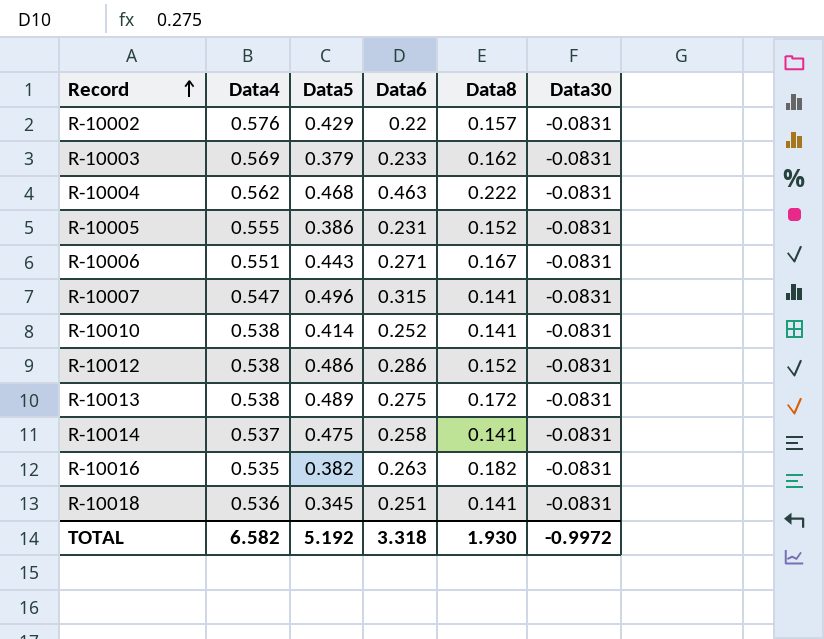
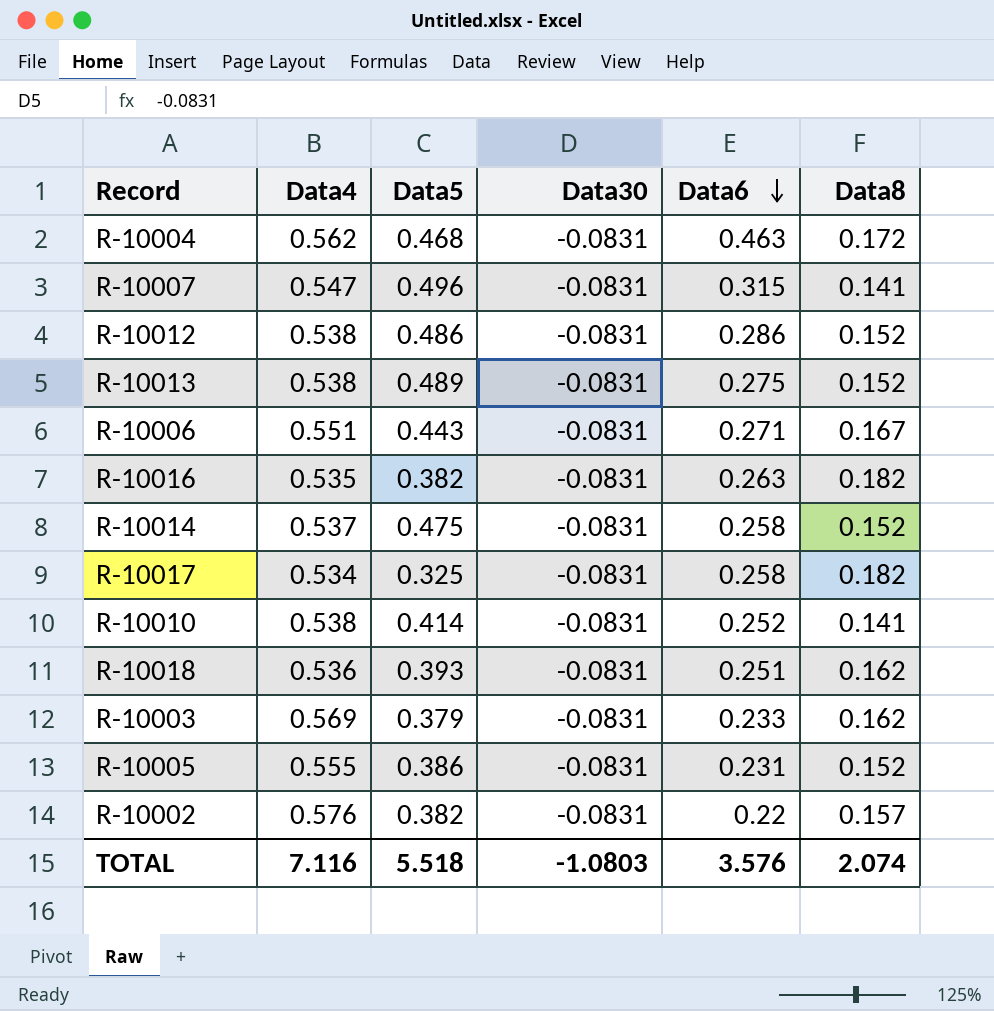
row order: Record ascending -> Data6 descending
column Data30 | position: 6 -> 4
R-10004 | Data8: 0.222 -> 0.172
R-10013 | Data8: 0.172 -> 0.152
R-10014 | Data8: 0.141 -> 0.152
row R-10017: none -> 0.534 | 0.325 | -0.0831 | 0.258 | 0.182
R-10018 | Data5: 0.345 -> 0.393
R-10018 | Data8: 0.141 -> 0.162
R-10002 | Data5: 0.429 -> 0.382
TOTAL | Data4: 6.582 -> 7.116
TOTAL | Data5: 5.192 -> 5.518
TOTAL | Data30: -0.9972 -> -1.0803
TOTAL | Data6: 3.318 -> 3.576
TOTAL | Data8: 1.930 -> 2.074

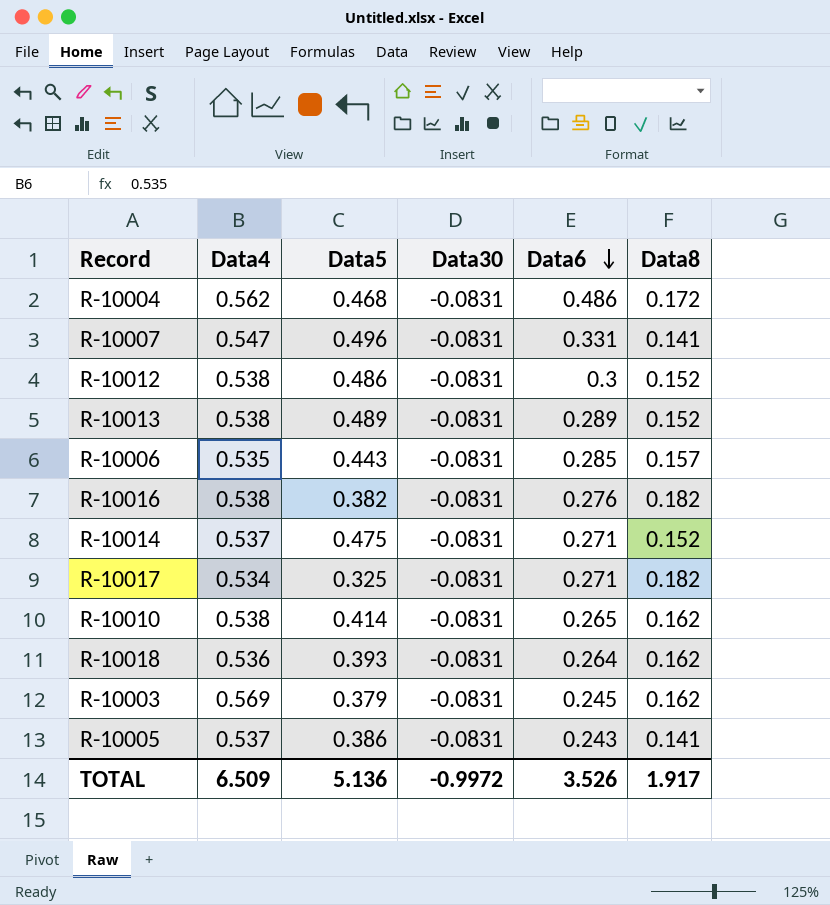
row R-10002: 0.576 | 0.382 | -0.0831 | 0.22 | 0.157 -> none
R-10004 | Data6: 0.463 -> 0.486
R-10007 | Data6: 0.315 -> 0.331
R-10012 | Data6: 0.286 -> 0.3
R-10013 | Data6: 0.275 -> 0.289
R-10006 | Data4: 0.551 -> 0.535
R-10006 | Data6: 0.271 -> 0.285
R-10006 | Data8: 0.167 -> 0.157
R-10016 | Data4: 0.535 -> 0.538
R-10016 | Data6: 0.263 -> 0.276
R-10014 | Data6: 0.258 -> 0.271
R-10017 | Data6: 0.258 -> 0.271
R-10010 | Data6: 0.252 -> 0.265
R-10010 | Data8: 0.141 -> 0.162
R-10018 | Data6: 0.251 -> 0.264
R-10003 | Data6: 0.233 -> 0.245
R-10005 | Data4: 0.555 -> 0.537
R-10005 | Data6: 0.231 -> 0.243
R-10005 | Data8: 0.152 -> 0.141
TOTAL | Data4: 7.116 -> 6.509
TOTAL | Data5: 5.518 -> 5.136
TOTAL | Data30: -1.0803 -> -0.9972
TOTAL | Data6: 3.576 -> 3.526
TOTAL | Data8: 2.074 -> 1.917

